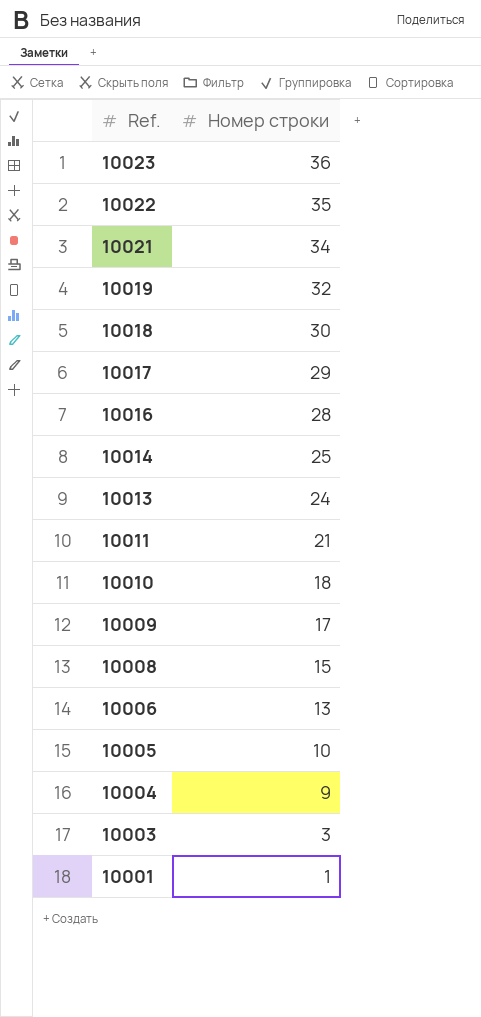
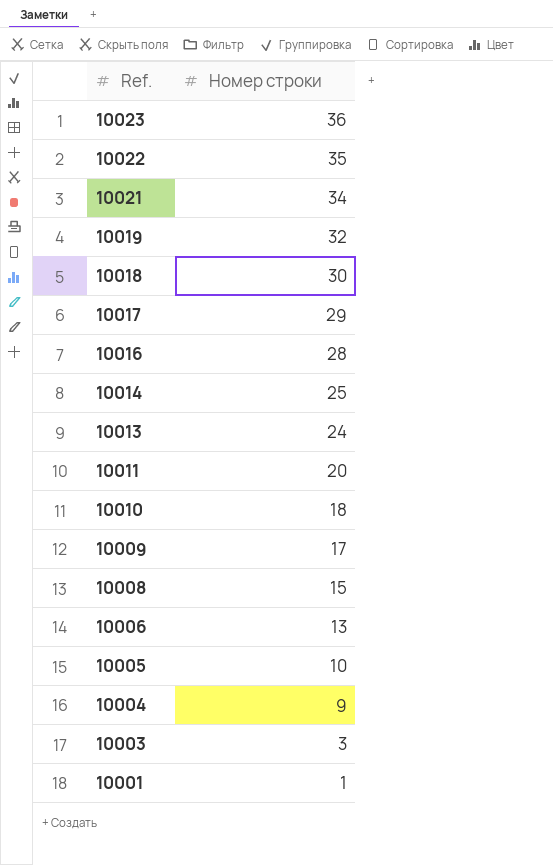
10011 | Номер строки: 21 -> 20

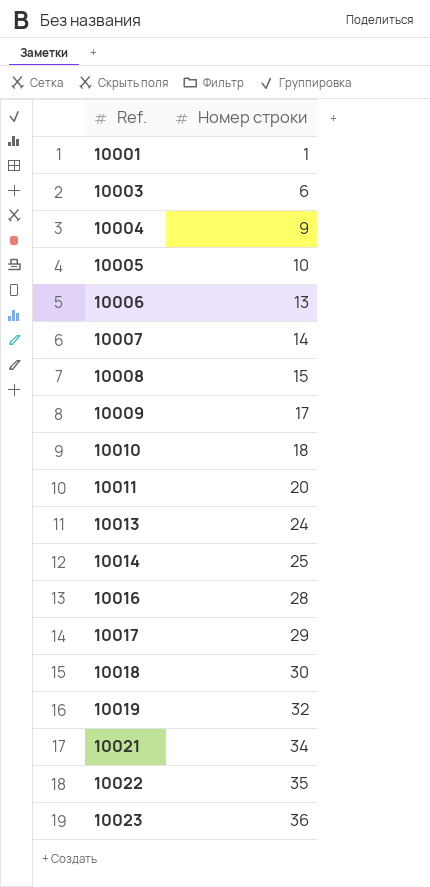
row order: Ref. descending -> Ref. ascending
10003 | Номер строки: 3 -> 6
row 10007: none -> 14

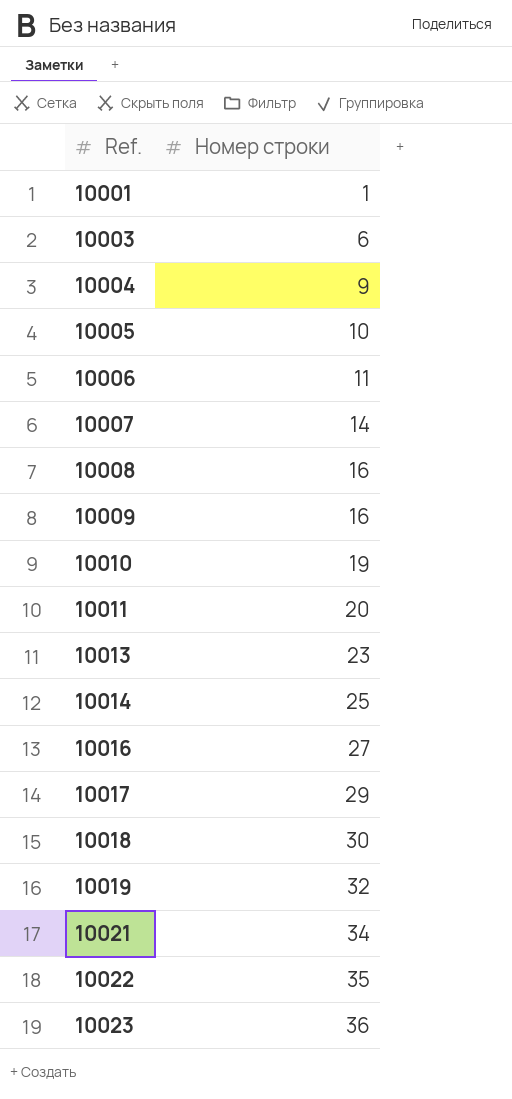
10006 | Номер строки: 13 -> 11
10008 | Номер строки: 15 -> 16
10009 | Номер строки: 17 -> 16
10010 | Номер строки: 18 -> 19
10013 | Номер строки: 24 -> 23
10016 | Номер строки: 28 -> 27

